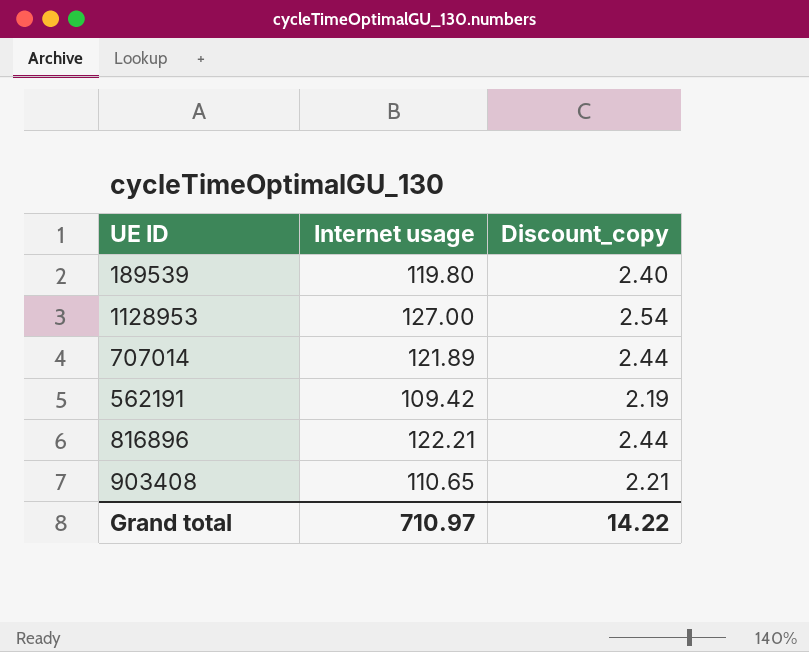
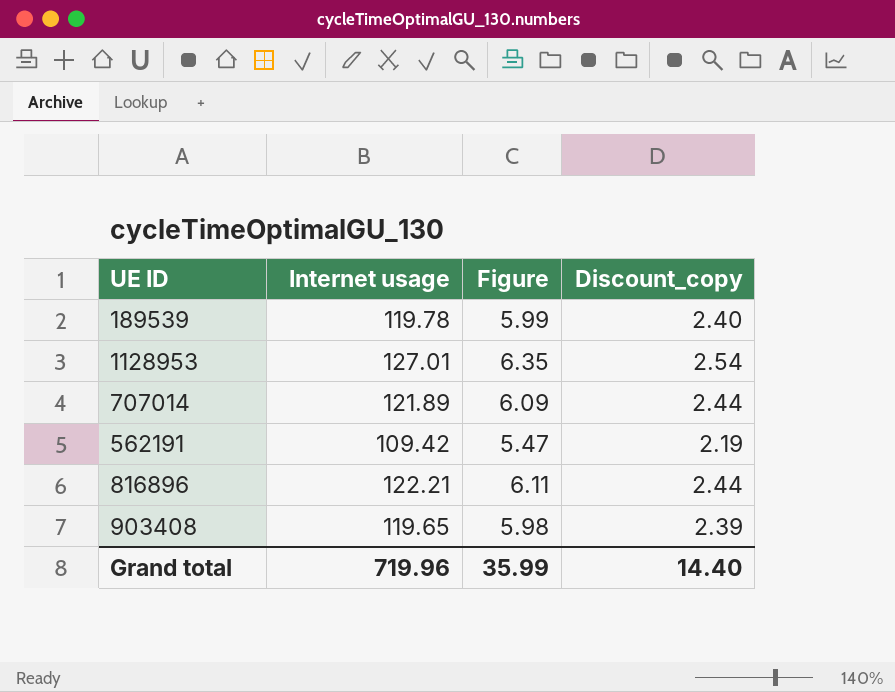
column Figure | formula: none -> [Internet usage] * 0.05
189539 | Internet usage: 119.80 -> 119.78
1128953 | Internet usage: 127.00 -> 127.01
903408 | Internet usage: 110.65 -> 119.65
903408 | Discount_copy: 2.21 -> 2.39
Grand total | Internet usage: 710.97 -> 719.96
Grand total | Discount_copy: 14.22 -> 14.40

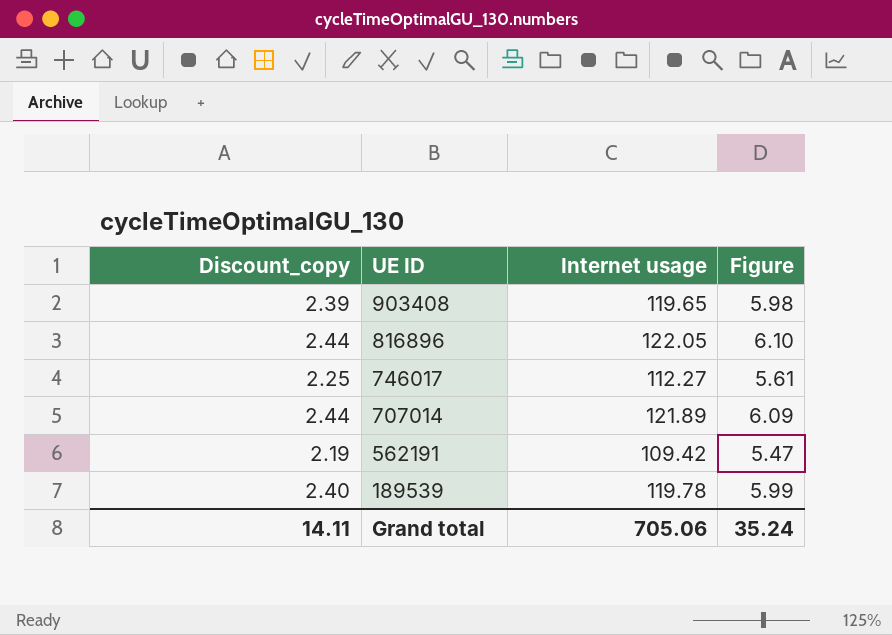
row order: none -> UE ID descending
column Discount_copy | position: 4 -> 1
row 1128953: 127.01 | 6.35 | 2.54 -> none
816896 | Internet usage: 122.21 -> 122.05
816896 | Figure: 6.11 -> 6.10
row 746017: none -> 2.25 | 112.27 | 5.61
Grand total | Discount_copy: 14.40 -> 14.11
Grand total | Internet usage: 719.96 -> 705.06
Grand total | Figure: 35.99 -> 35.24

